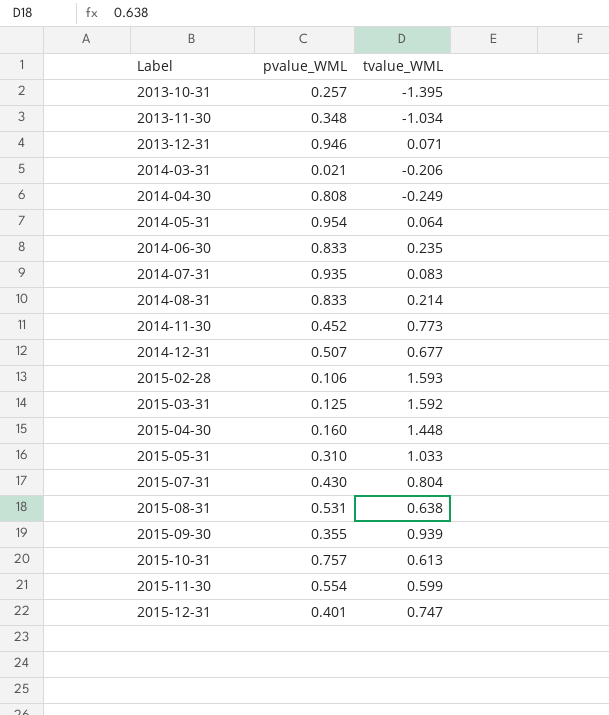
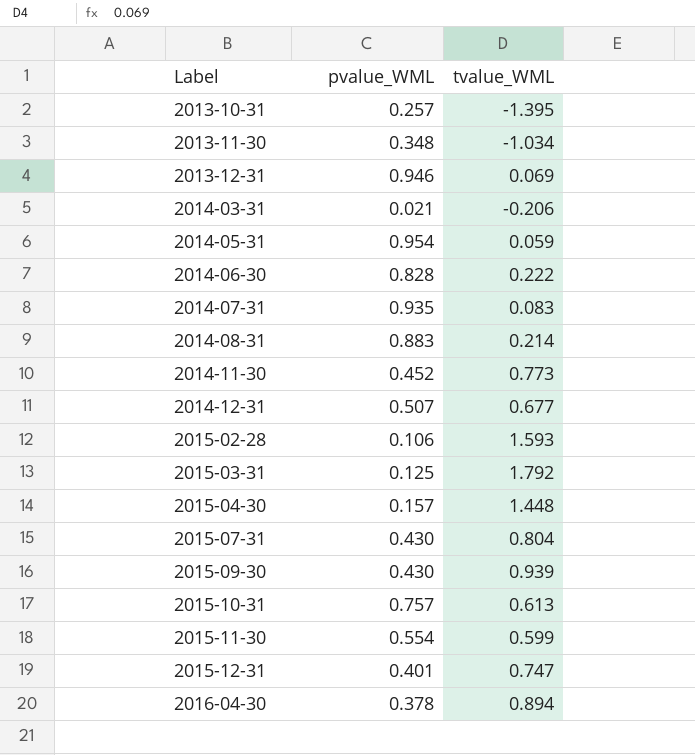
row 2014-04-30: 0.808 | -0.249 -> none
row 2015-05-31: 0.310 | 1.033 -> none
row 2015-08-31: 0.531 | 0.638 -> none
2013-12-31 | tvalue_WML: 0.071 -> 0.069
2014-05-31 | tvalue_WML: 0.064 -> 0.059
2014-06-30 | pvalue_WML: 0.833 -> 0.828
2014-06-30 | tvalue_WML: 0.235 -> 0.222
2014-08-31 | pvalue_WML: 0.833 -> 0.883
2015-03-31 | tvalue_WML: 1.592 -> 1.792
2015-04-30 | pvalue_WML: 0.160 -> 0.157
2015-09-30 | pvalue_WML: 0.355 -> 0.430
row 2016-04-30: none -> 0.378 | 0.894

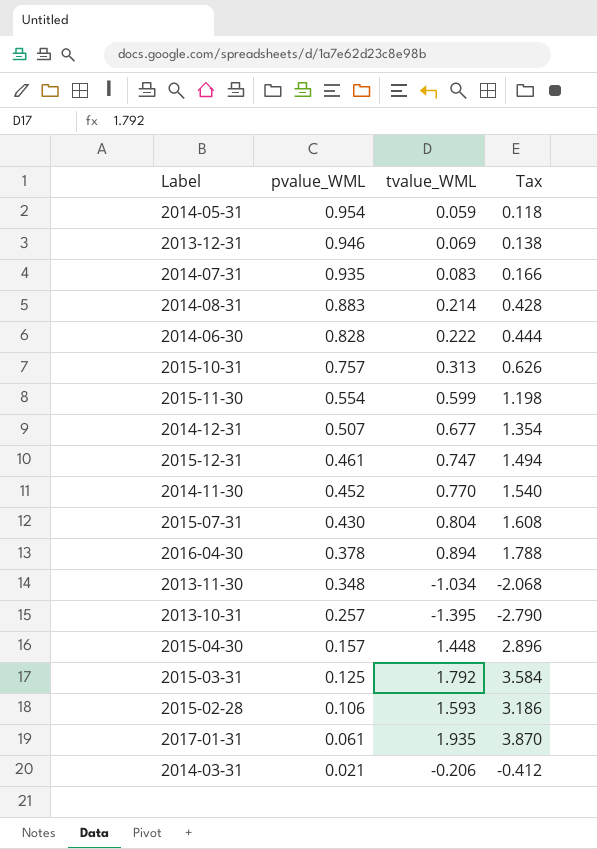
row order: Label ascending -> pvalue_WML descending
column Tax | formula: none -> [tvalue_WML] * 2
row 2015-09-30: 0.430 | 0.939 -> none
2015-10-31 | tvalue_WML: 0.613 -> 0.313
2015-12-31 | pvalue_WML: 0.401 -> 0.461
2014-11-30 | tvalue_WML: 0.773 -> 0.770
row 2017-01-31: none -> 0.061 | 1.935 | 3.870

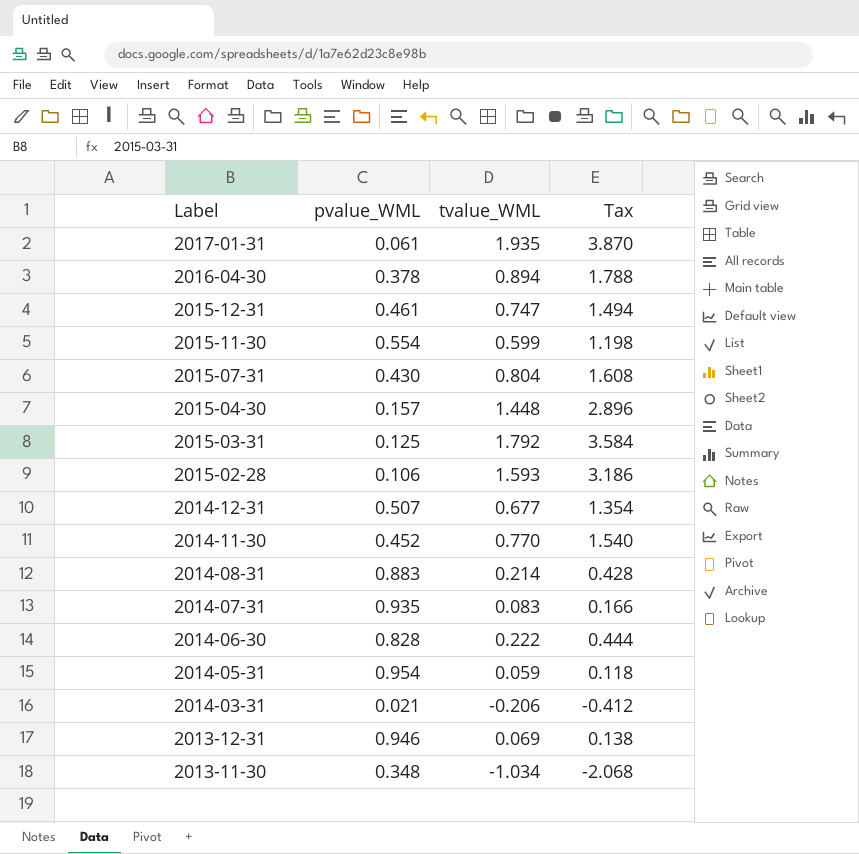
row order: pvalue_WML descending -> Label descending
row 2015-10-31: 0.757 | 0.313 | 0.626 -> none
row 2013-10-31: 0.257 | -1.395 | -2.790 -> none

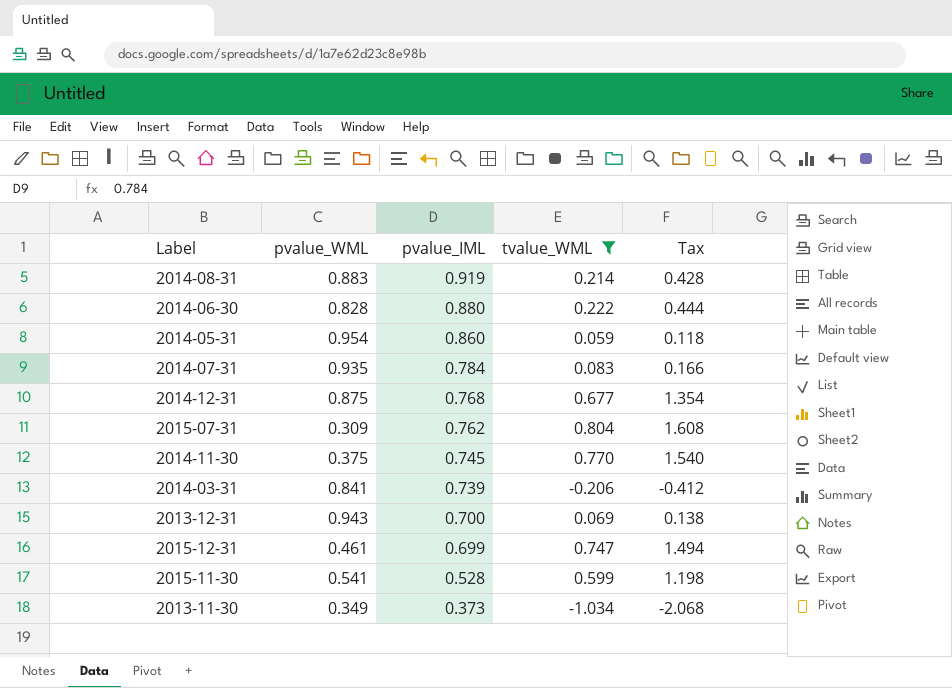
filter: none -> tvalue_WML <= 0.804
row order: Label descending -> pvalue_IML descending
column pvalue_IML | position: none -> 3
2014-12-31 | pvalue_WML: 0.507 -> 0.875
2015-07-31 | pvalue_WML: 0.430 -> 0.309
2014-11-30 | pvalue_WML: 0.452 -> 0.375
2014-03-31 | pvalue_WML: 0.021 -> 0.841
2013-12-31 | pvalue_WML: 0.946 -> 0.943
2015-11-30 | pvalue_WML: 0.554 -> 0.541
2013-11-30 | pvalue_WML: 0.348 -> 0.349

